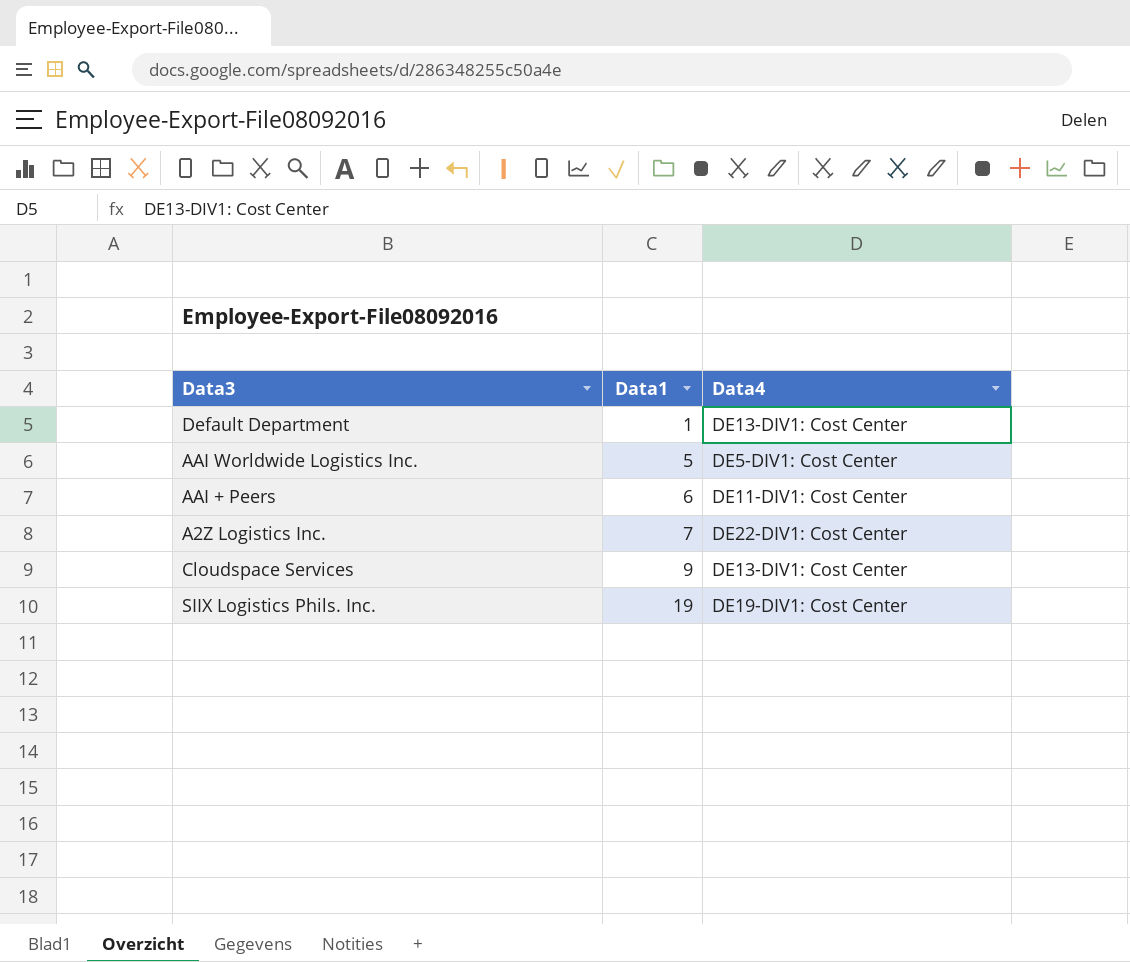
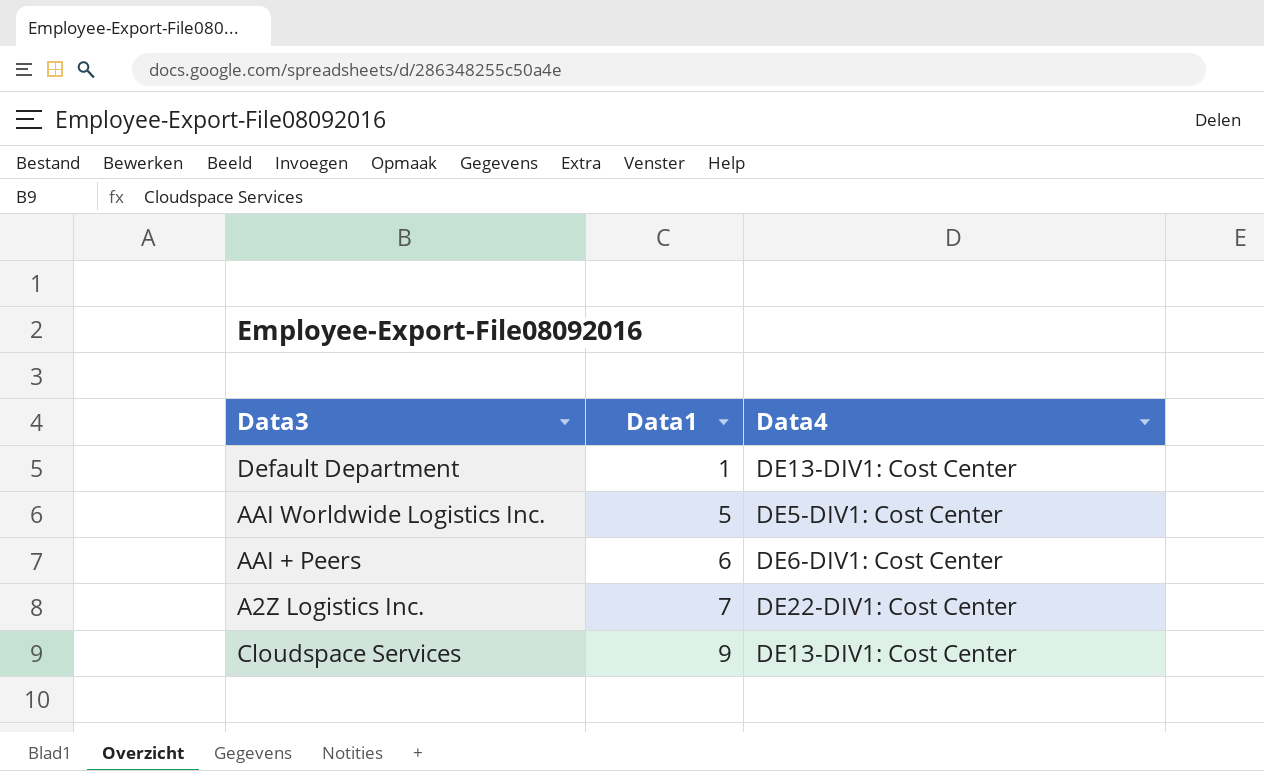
row SIIX Logistics Phils. Inc.: 19 | DE19-DIV1: Cost Center -> none
AAI + Peers | Data4: DE11-DIV1: Cost Center -> DE6-DIV1: Cost Center

